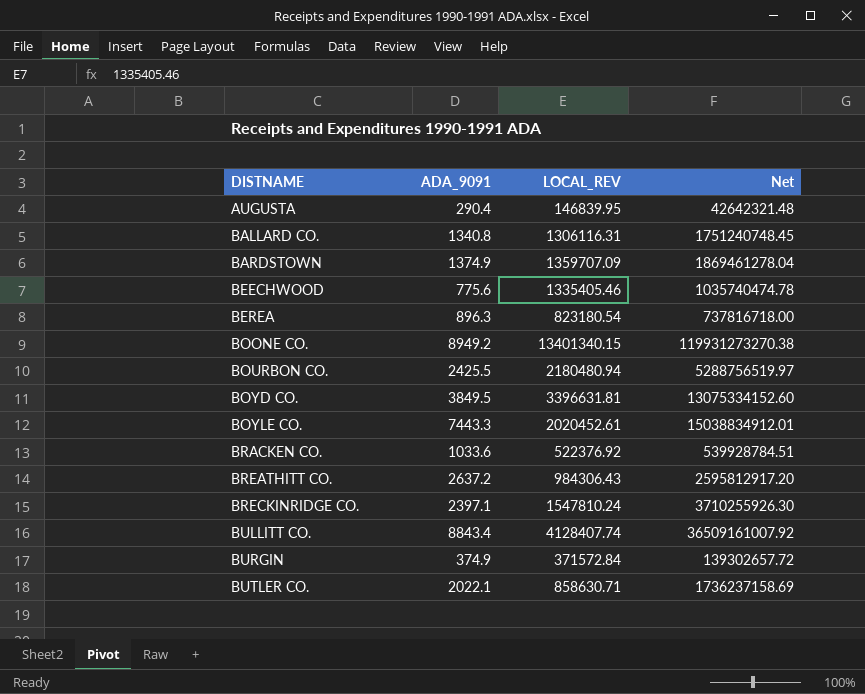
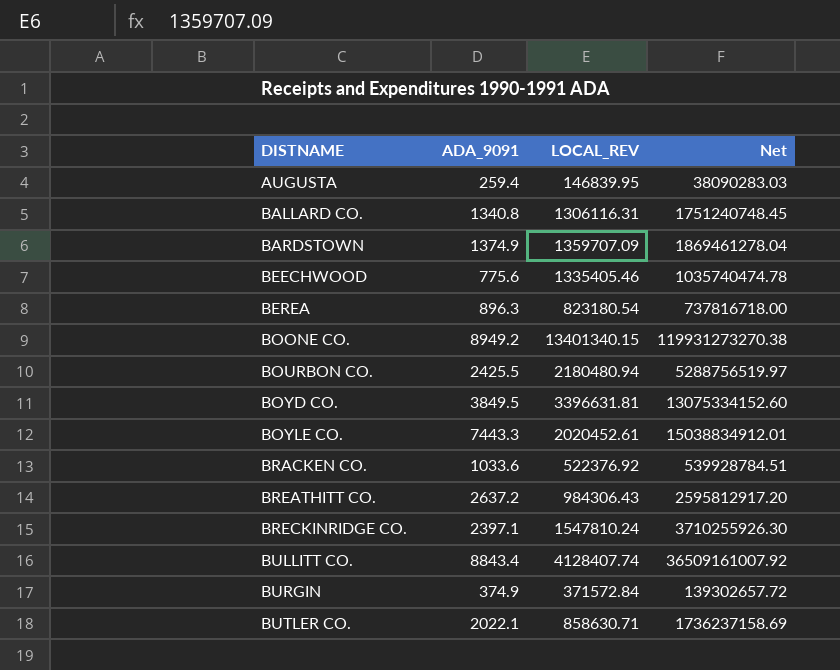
AUGUSTA | ADA_9091: 290.4 -> 259.4
AUGUSTA | Net: 42642321.48 -> 38090283.03

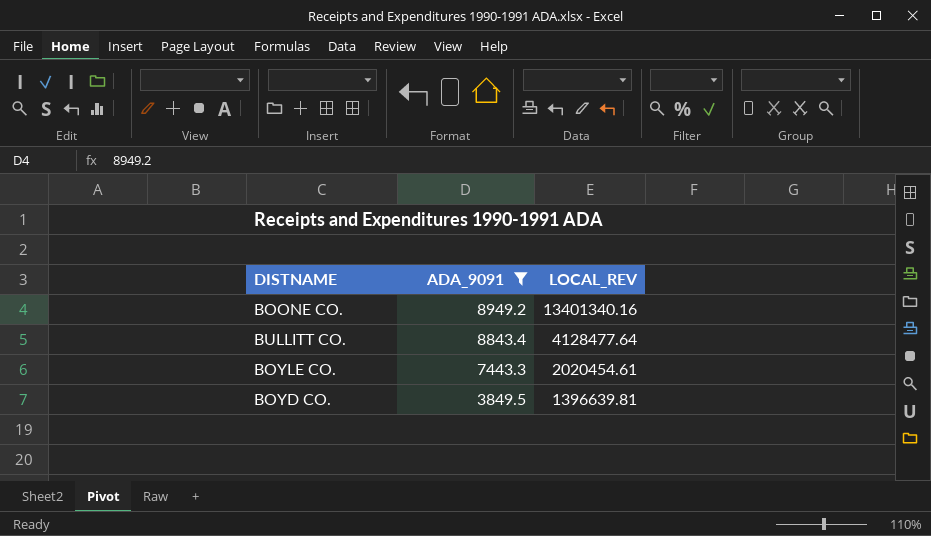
filter: none -> ADA_9091 >= 3849.5
row order: DISTNAME ascending -> ADA_9091 descending
column Net | formula: [ADA_9091] * [LOCAL_REV] -> none
BOONE CO. | LOCAL_REV: 13401340.15 -> 13401340.16
BULLITT CO. | LOCAL_REV: 4128407.74 -> 4128477.64
BOYLE CO. | LOCAL_REV: 2020452.61 -> 2020454.61
BOYD CO. | LOCAL_REV: 3396631.81 -> 1396639.81

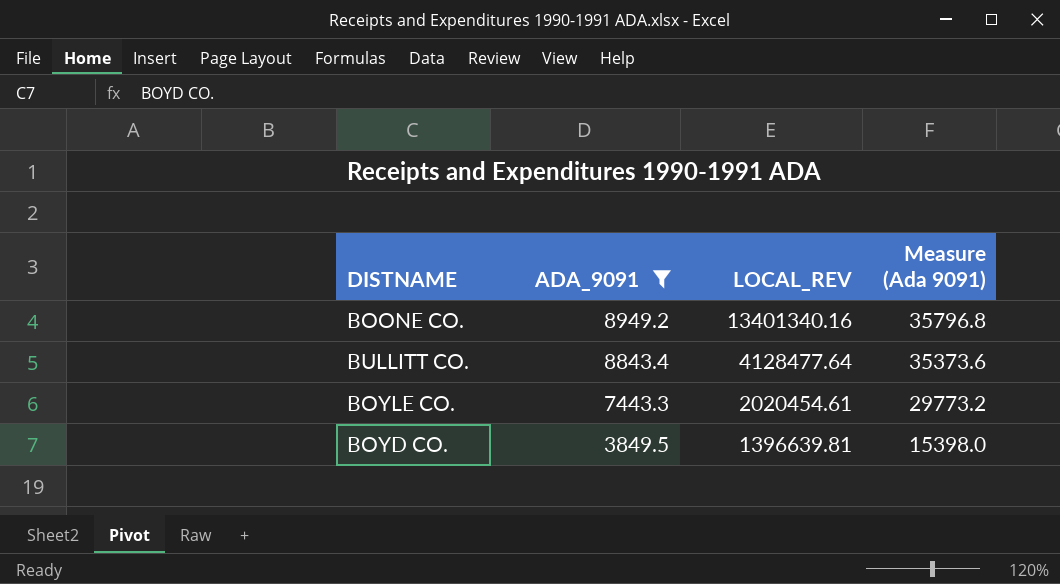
column Measure (Ada 9091) | formula: none -> [ADA_9091] * 4

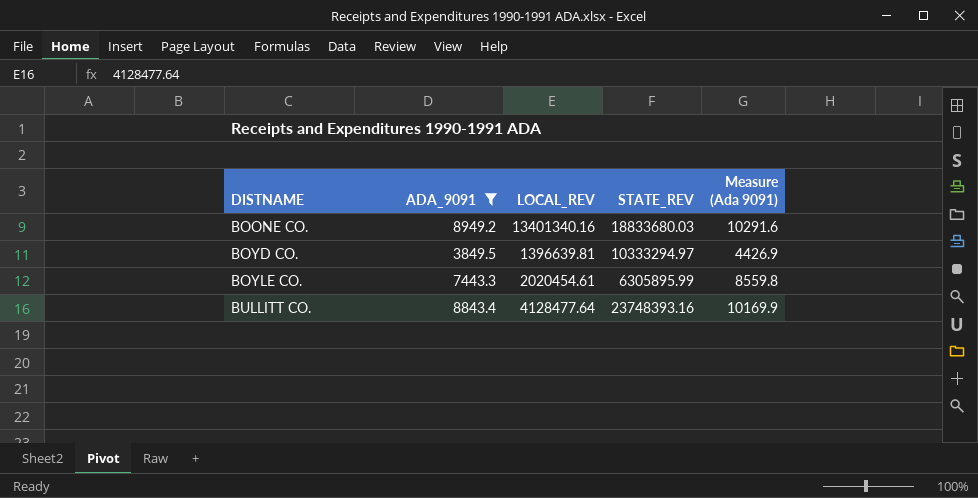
row order: ADA_9091 descending -> DISTNAME ascending
column STATE_REV | position: none -> 4
column Measure (Ada 9091) | formula: [ADA_9091] * 4 -> [ADA_9091] * 1.15

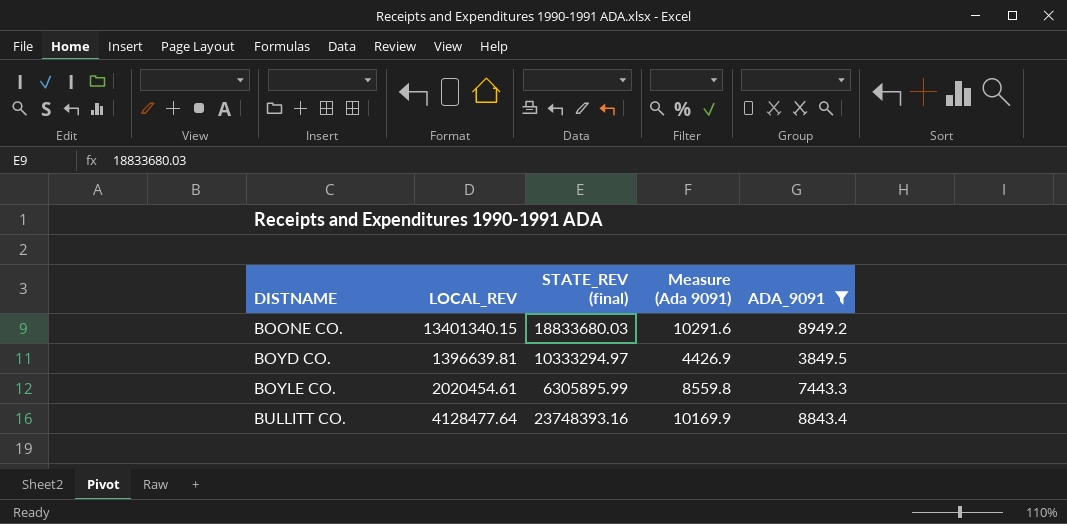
column name: STATE_REV -> STATE_REV (final)
column ADA_9091 | position: 2 -> 5
BOONE CO. | LOCAL_REV: 13401340.16 -> 13401340.15

